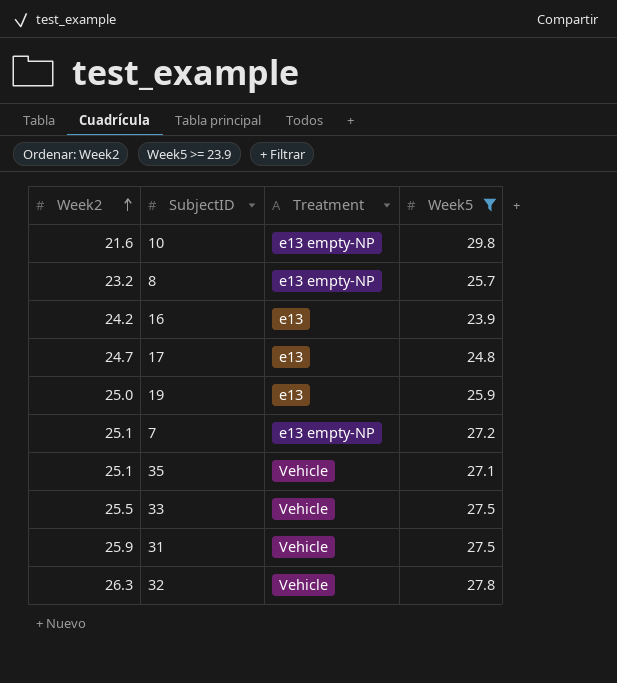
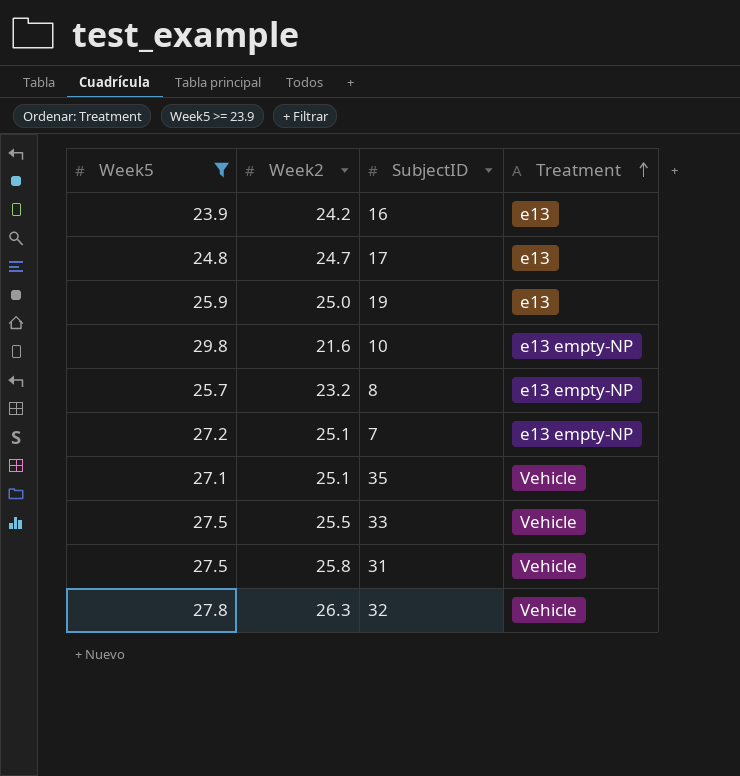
row order: Week2 ascending -> Treatment ascending
column Week5 | position: 4 -> 1
31 | Week2: 25.9 -> 25.8

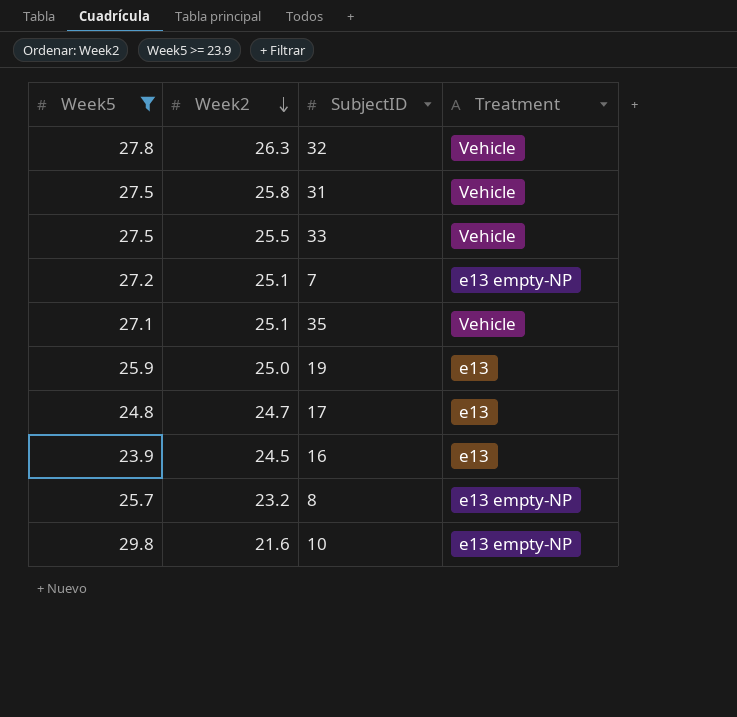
row order: Treatment ascending -> Week2 descending
16 | Week2: 24.2 -> 24.5

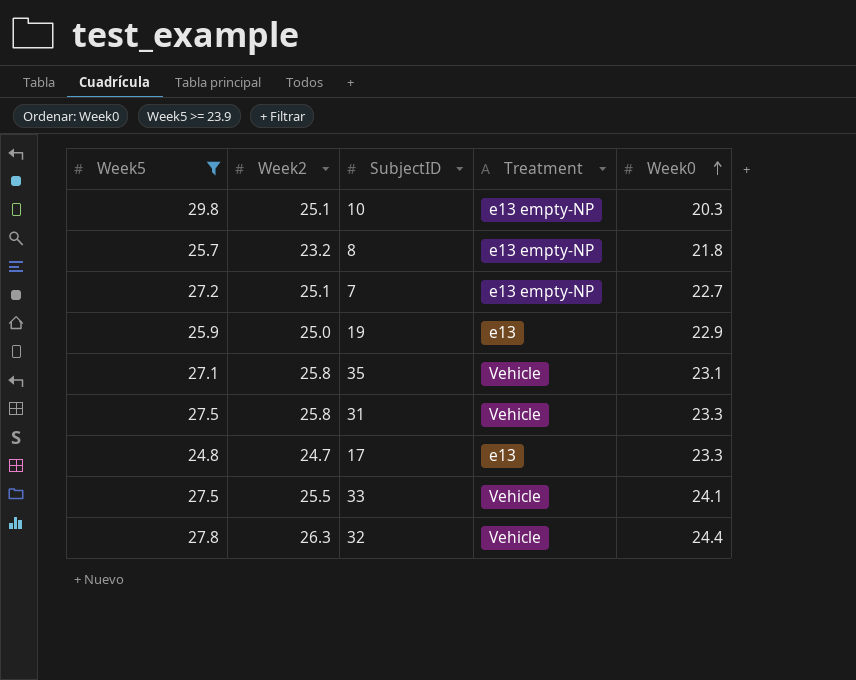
row order: Week2 descending -> Week0 ascending
column Week0 | position: none -> 5
row 16: 23.9 | 24.5 | e13 -> none
10 | Week2: 21.6 -> 25.1
35 | Week2: 25.1 -> 25.8

